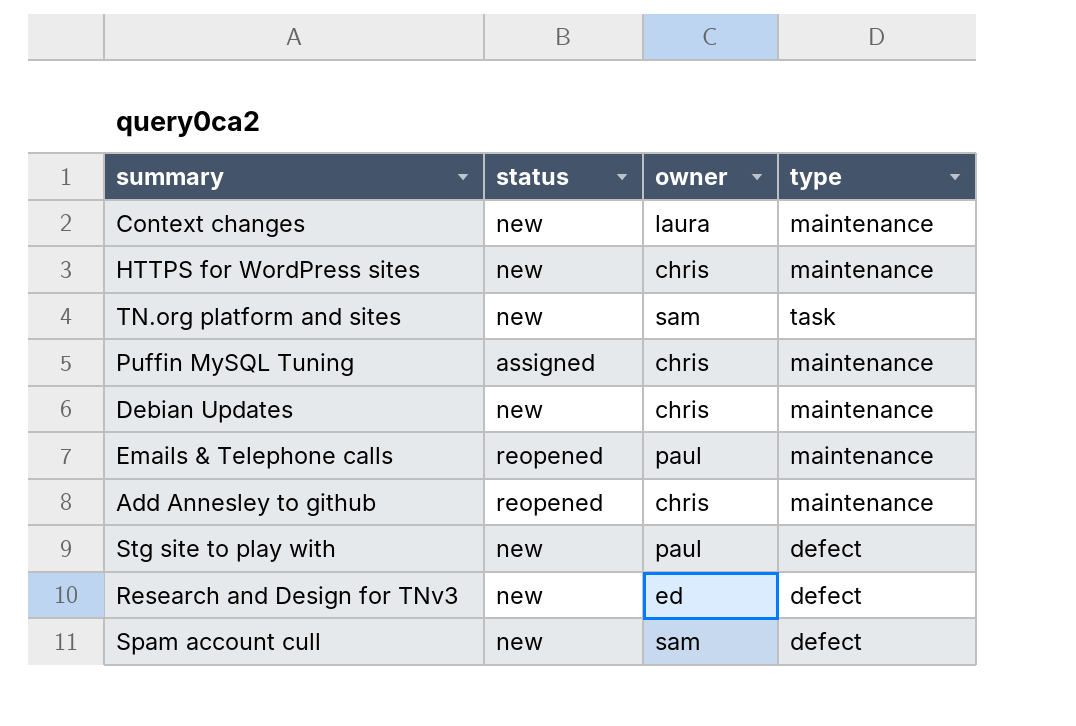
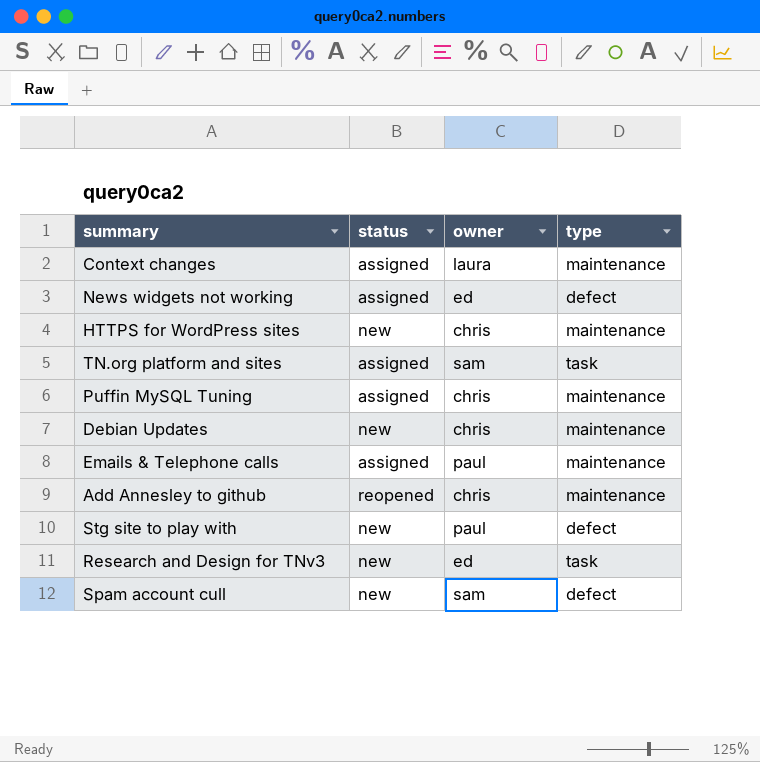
Context changes | status: new -> assigned
row News widgets not working: none -> assigned | ed | defect
TN.org platform and sites | status: new -> assigned
Emails & Telephone calls | status: reopened -> assigned
Research and Design for TNv3 | type: defect -> task

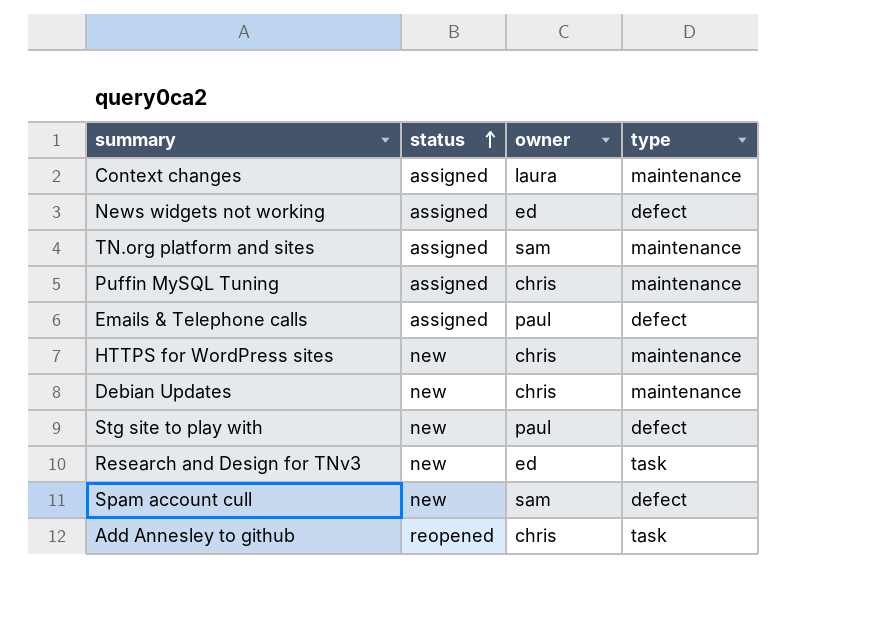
row order: none -> status ascending
TN.org platform and sites | type: task -> maintenance
Emails & Telephone calls | type: maintenance -> defect
Add Annesley to github | type: maintenance -> task

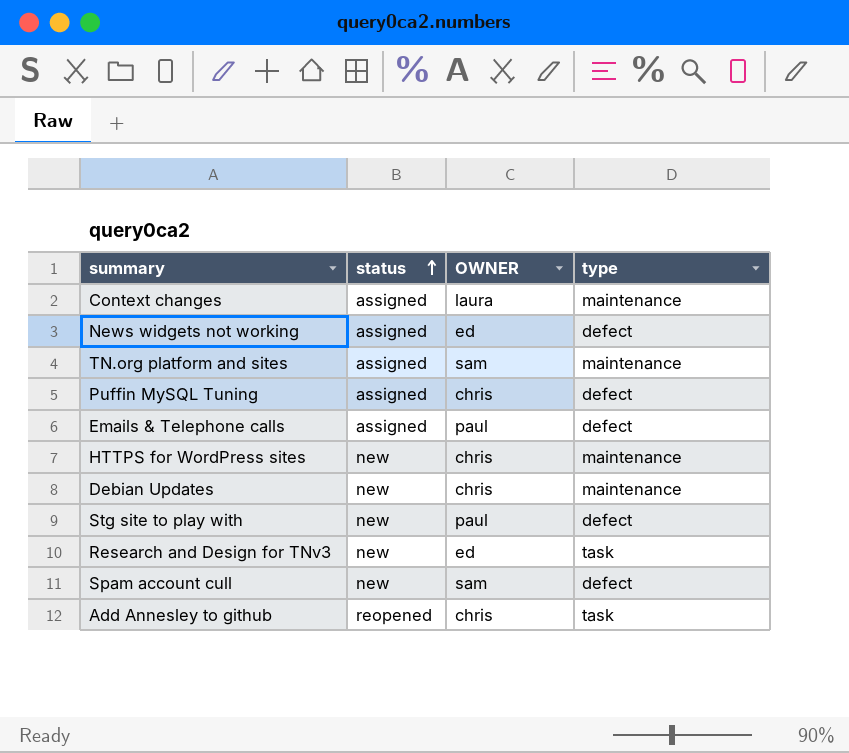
column name: owner -> OWNER
Puffin MySQL Tuning | type: maintenance -> defect

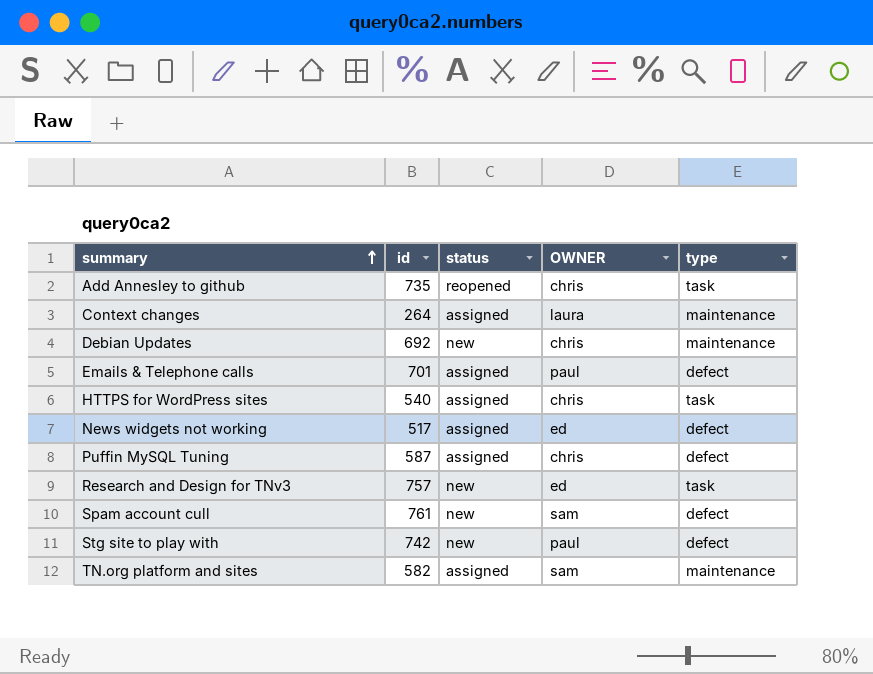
row order: status ascending -> summary ascending
column id | position: none -> 2
HTTPS for WordPress sites | status: new -> assigned
HTTPS for WordPress sites | type: maintenance -> task

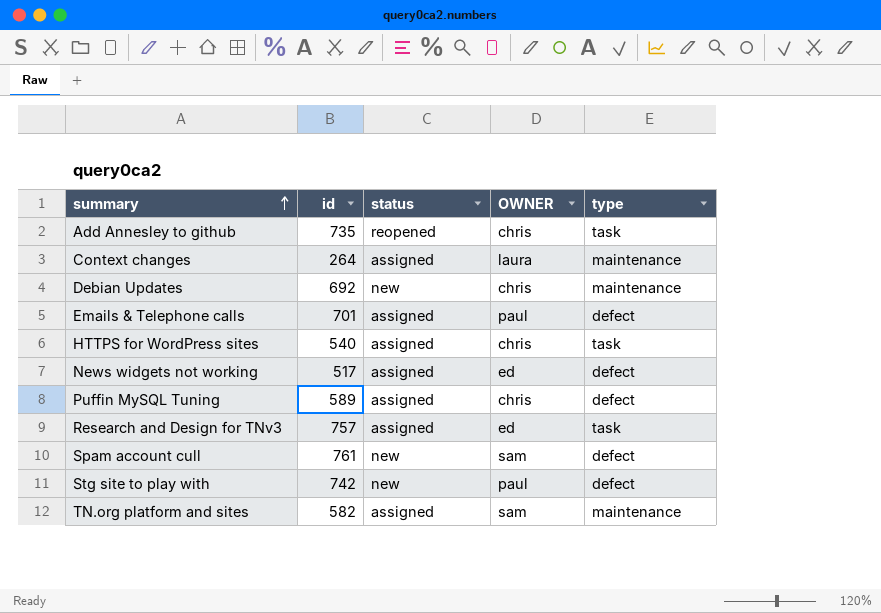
Puffin MySQL Tuning | id: 587 -> 589
Research and Design for TNv3 | status: new -> assigned

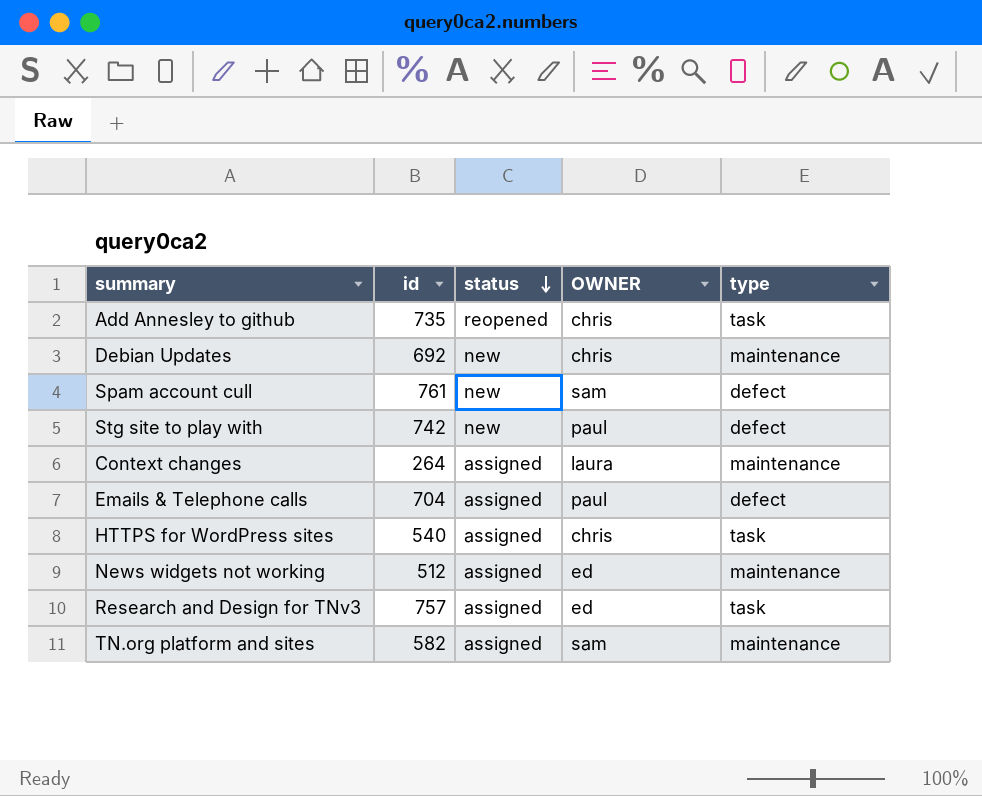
row order: summary ascending -> status descending
row Puffin MySQL Tuning: 589 | assigned | chris | defect -> none
Emails & Telephone calls | id: 701 -> 704
News widgets not working | id: 517 -> 512
News widgets not working | type: defect -> maintenance

